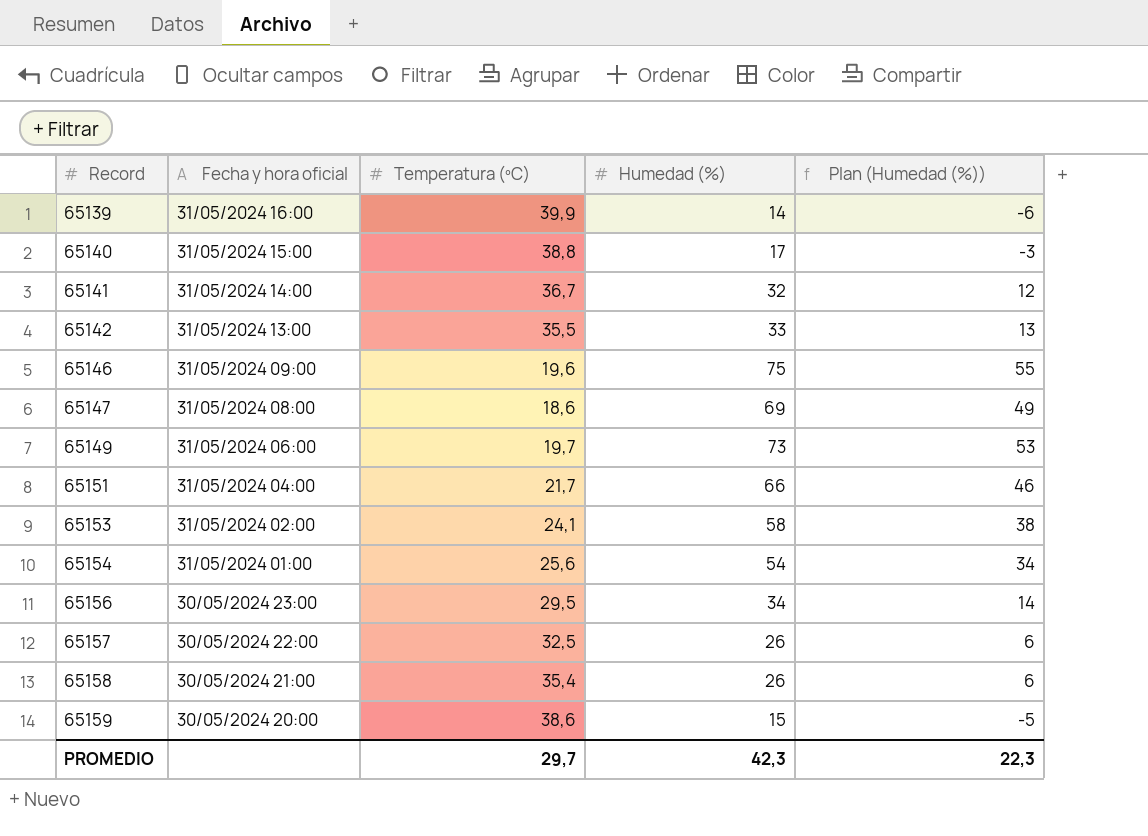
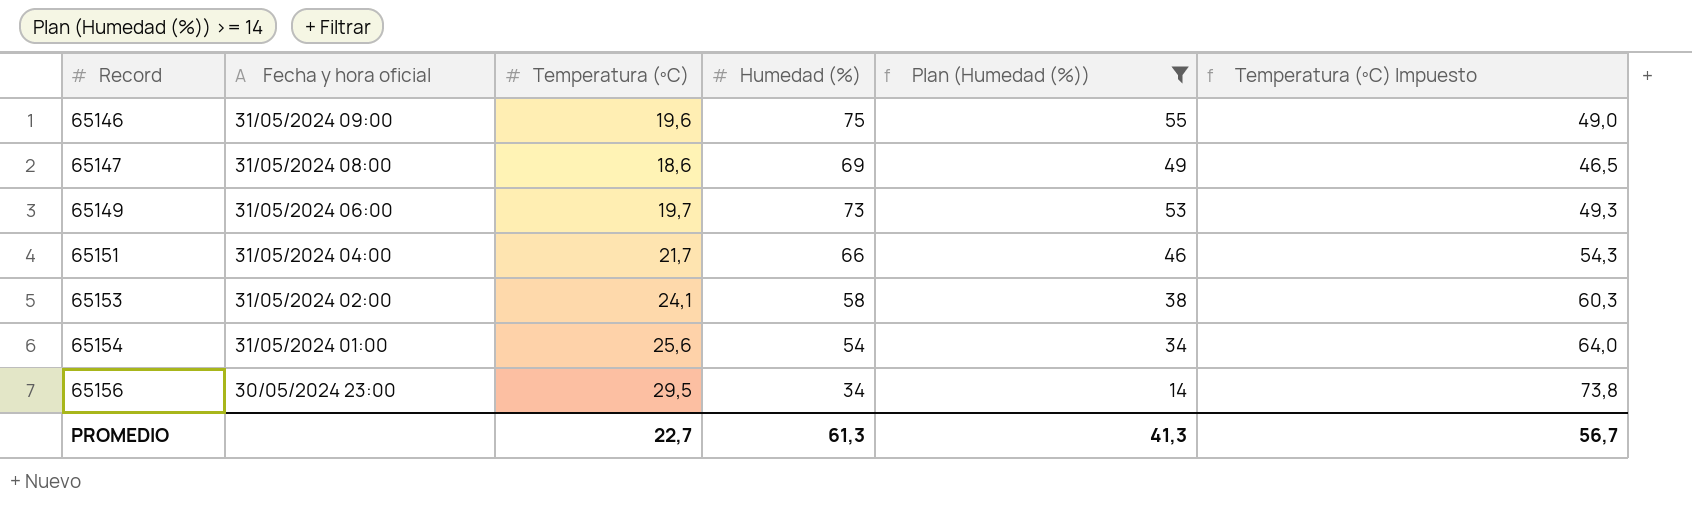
filter: none -> Plan (Humedad (%)) >= 14
column Temperatura (ºC) Impuesto | formula: none -> [Temperatura (ºC)] * 2,5
PROMEDIO | Temperatura (ºC): 29,7 -> 22,7
PROMEDIO | Humedad (%): 42,3 -> 61,3
PROMEDIO | Plan (Humedad (%)): 22,3 -> 41,3

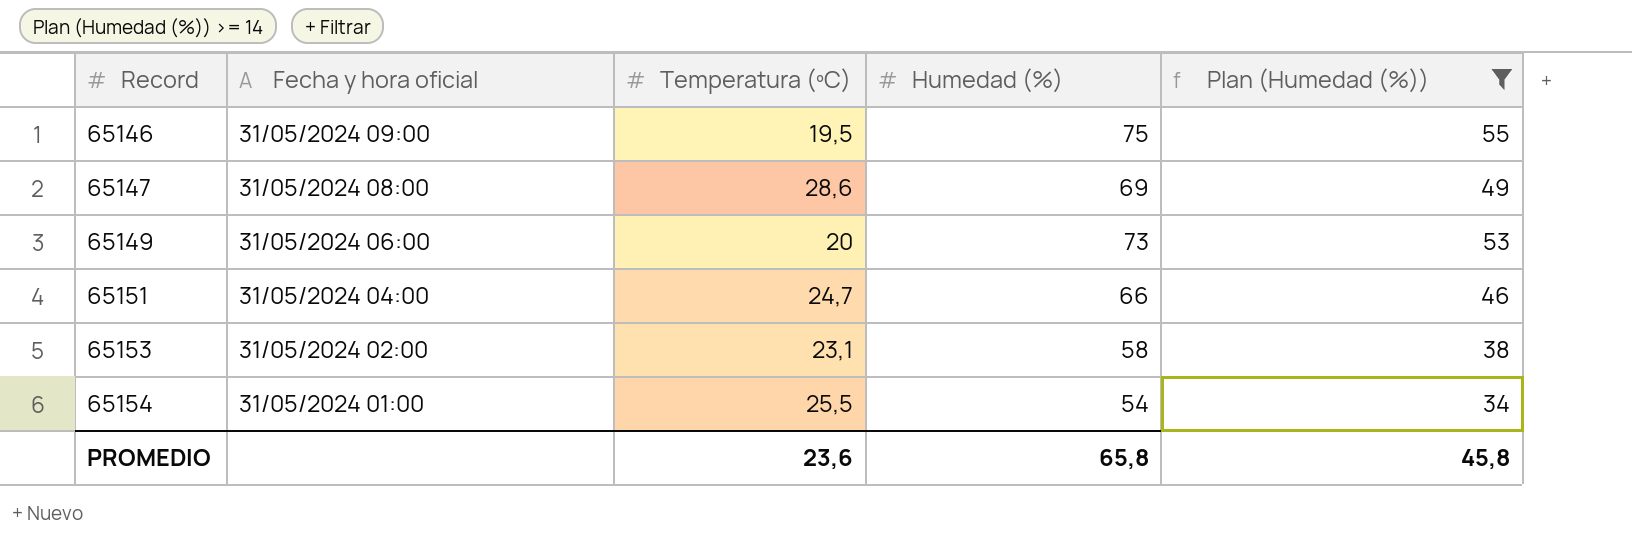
column Temperatura (ºC) Impuesto | formula: [Temperatura (ºC)] * 2,5 -> none
row 65156: 30/05/2024 23:00 | 29,5 | 34 | 14 | 73,8 -> none
65146 | Temperatura (ºC): 19,6 -> 19,5
65147 | Temperatura (ºC): 18,6 -> 28,6
65149 | Temperatura (ºC): 19,7 -> 20
65151 | Temperatura (ºC): 21,7 -> 24,7
65153 | Temperatura (ºC): 24,1 -> 23,1
65154 | Temperatura (ºC): 25,6 -> 25,5
PROMEDIO | Temperatura (ºC): 22,7 -> 23,6
PROMEDIO | Humedad (%): 61,3 -> 65,8
PROMEDIO | Plan (Humedad (%)): 41,3 -> 45,8

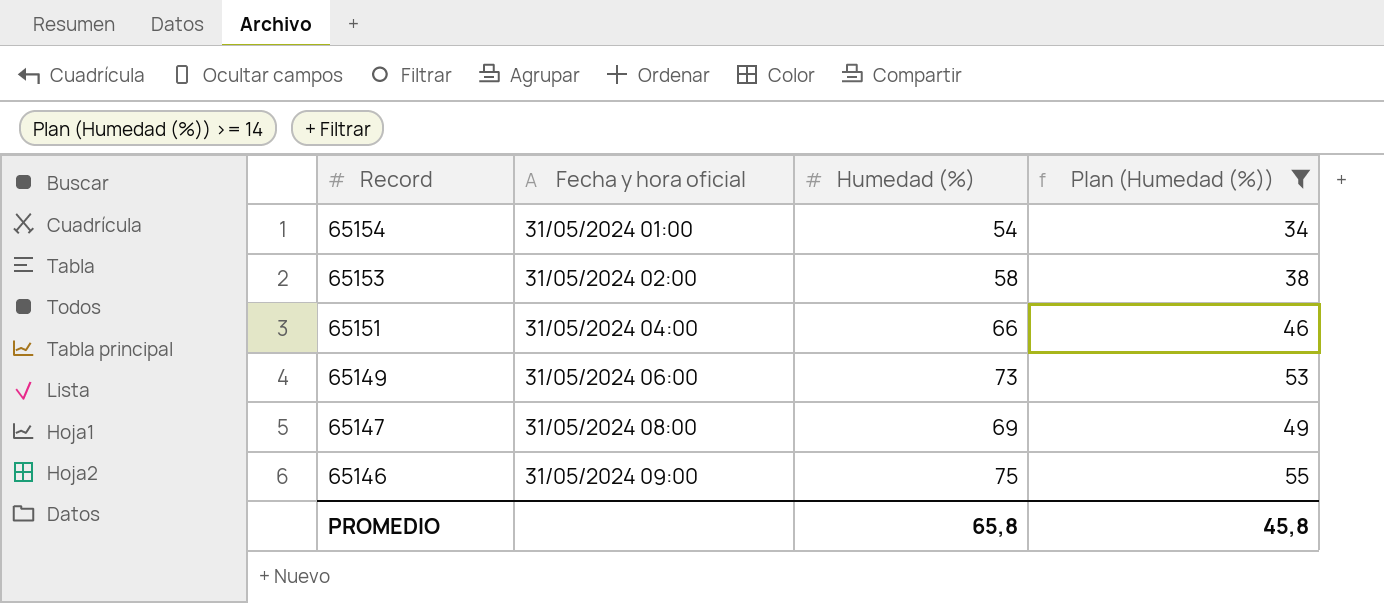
row order: Record ascending -> Record descending
column Temperatura (ºC) | position: 3 -> none

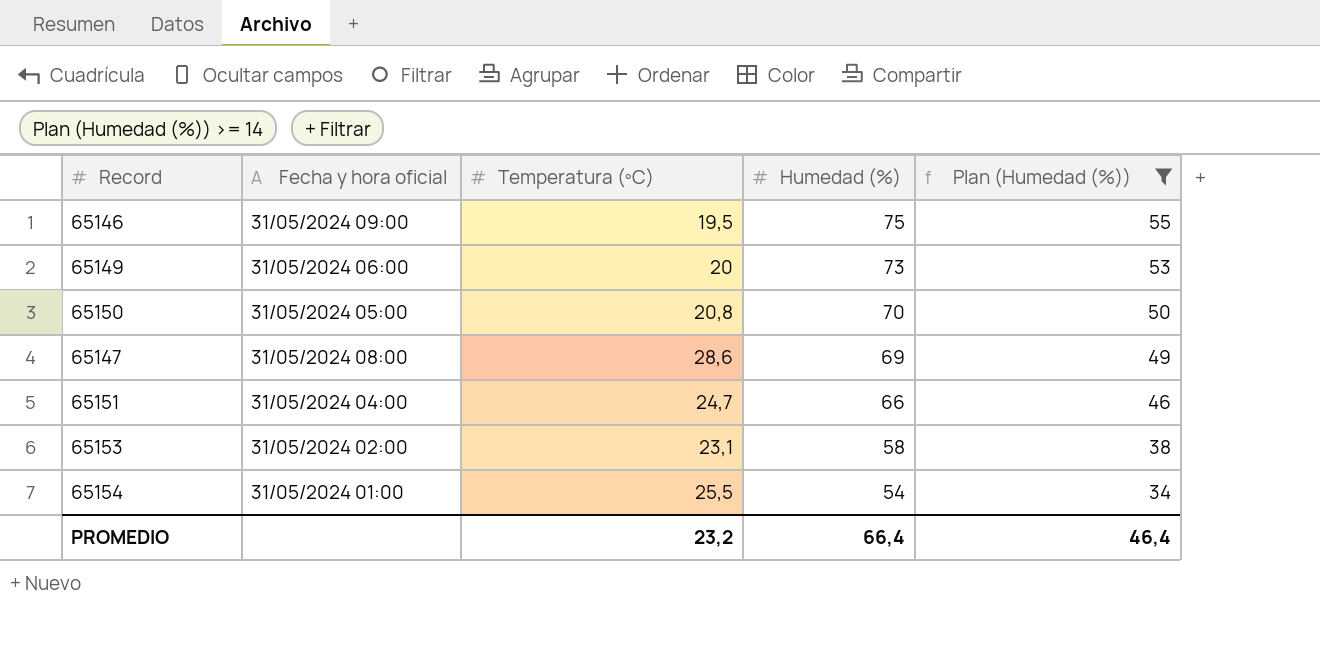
row order: Record descending -> Humedad (%) descending
column Temperatura (ºC) | position: none -> 3
row 65150: none -> 31/05/2024 05:00 | 20,8 | 70 | 50
PROMEDIO | Humedad (%): 65,8 -> 66,4
PROMEDIO | Plan (Humedad (%)): 45,8 -> 46,4

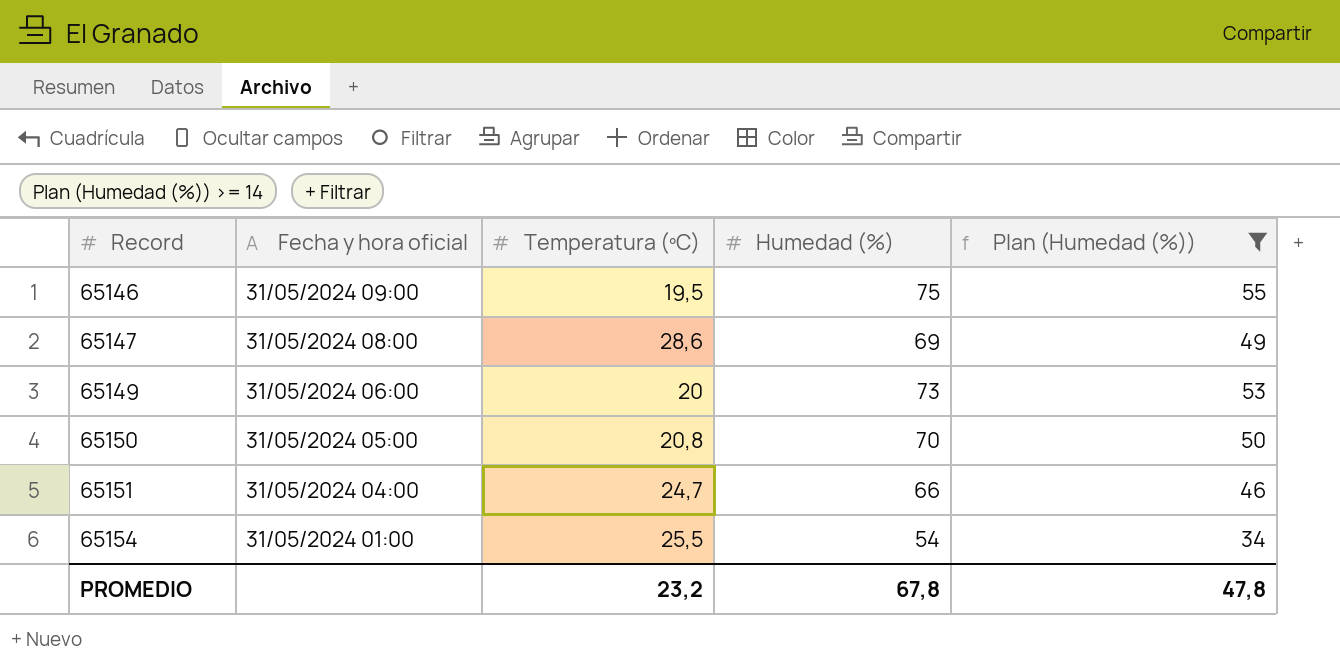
row order: Humedad (%) descending -> Record ascending
row 65153: 31/05/2024 02:00 | 23,1 | 58 | 38 -> none
PROMEDIO | Humedad (%): 66,4 -> 67,8
PROMEDIO | Plan (Humedad (%)): 46,4 -> 47,8

